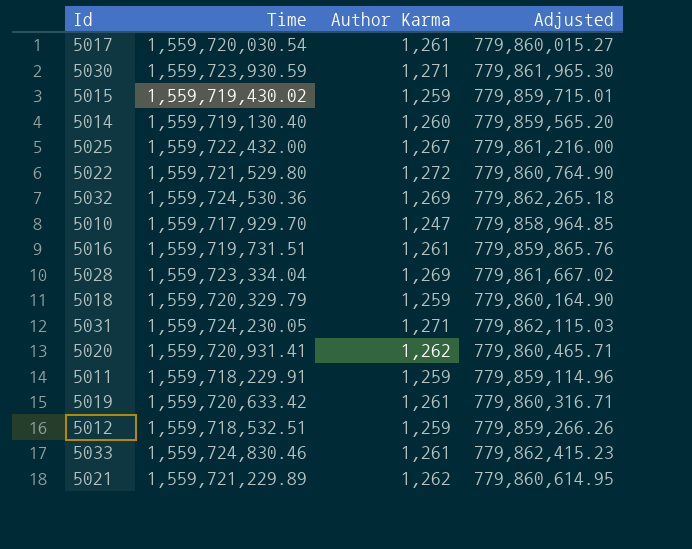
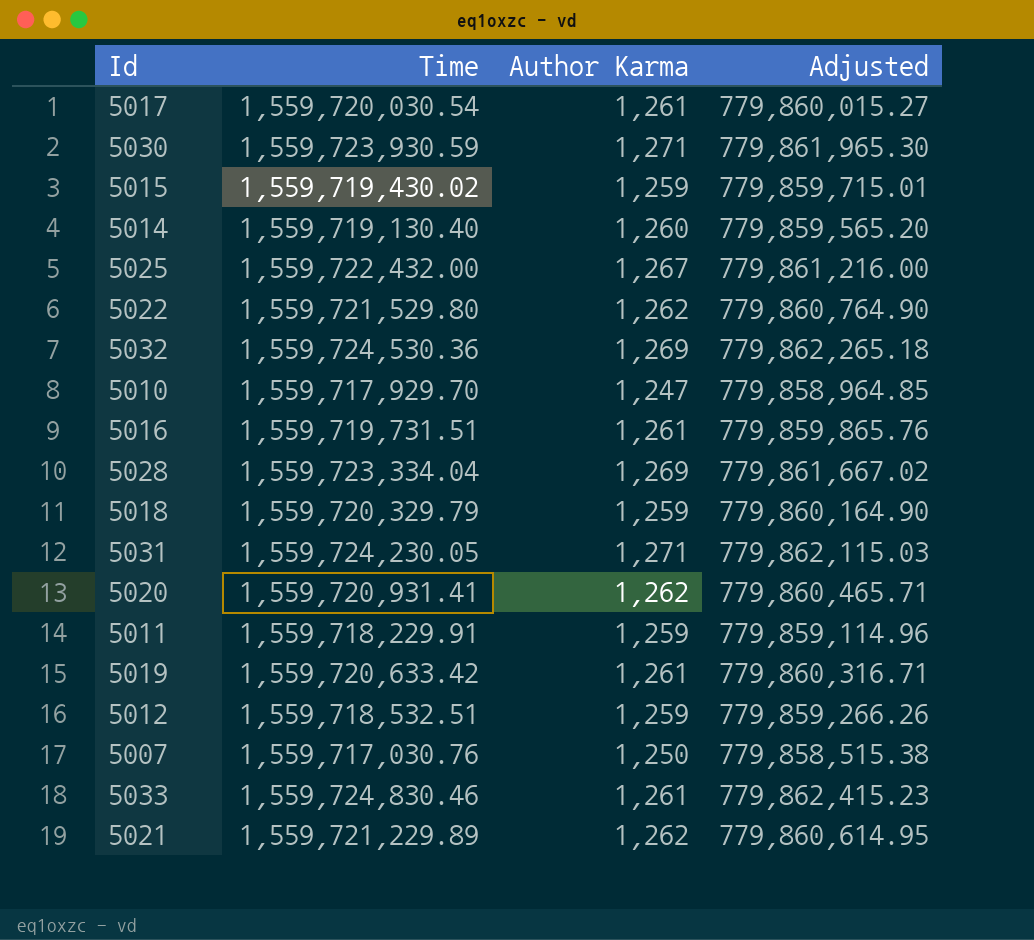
5022 | Author Karma: 1,272 -> 1,262
row 5007: none -> 1,559,717,030.76 | 1,250 | 779,858,515.38

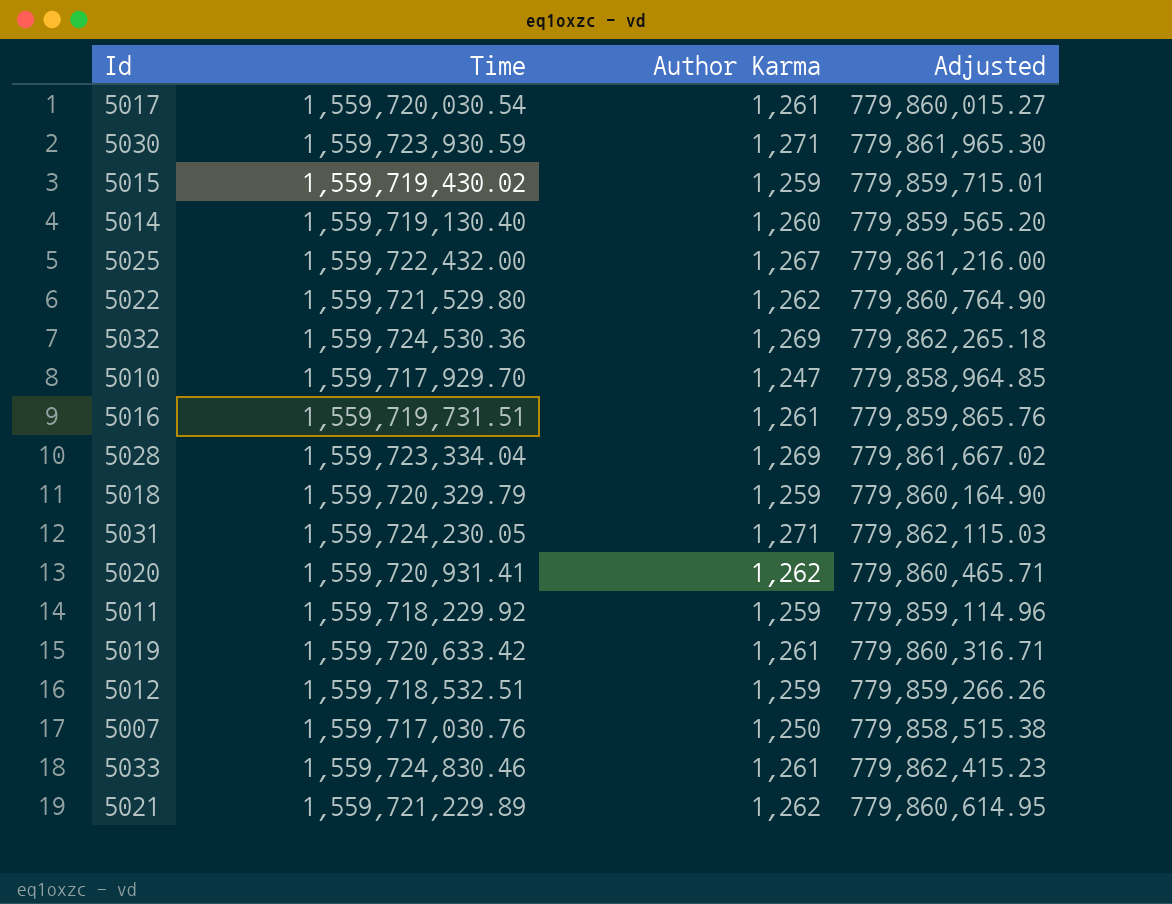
5011 | Time: 1,559,718,229.91 -> 1,559,718,229.92

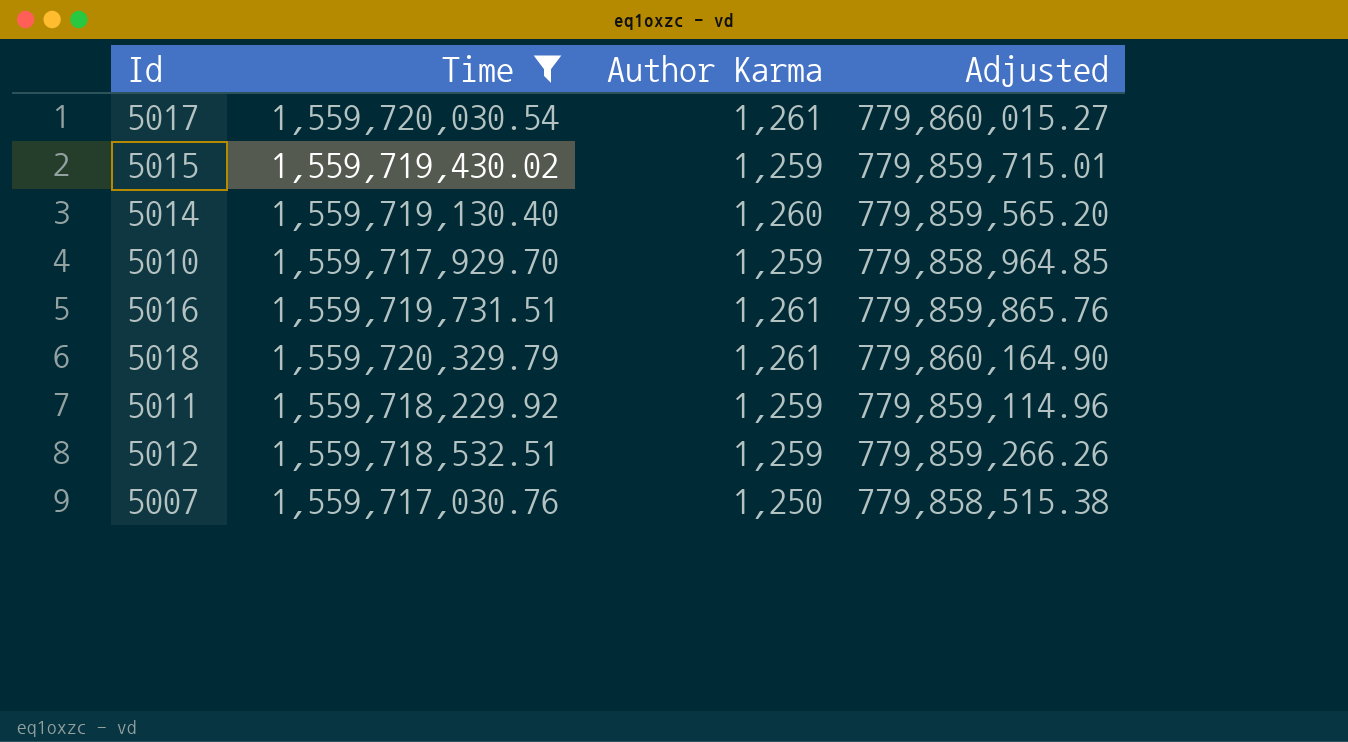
filter: none -> Time <= 1,559,720,329.79
5010 | Author Karma: 1,247 -> 1,259
5018 | Author Karma: 1,259 -> 1,261

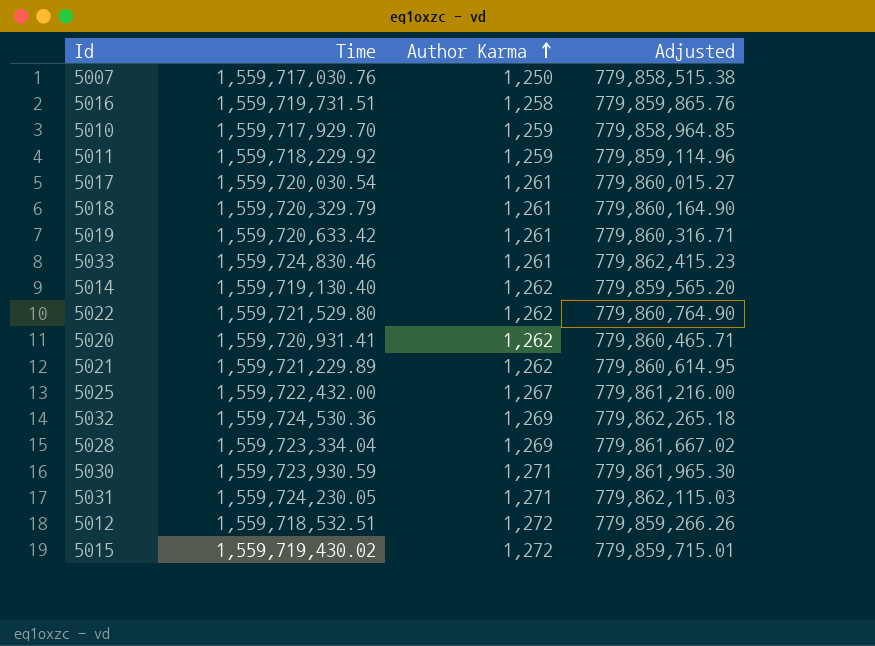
filter: Time <= 1,559,720,329.79 -> none
row order: none -> Author Karma ascending
5016 | Author Karma: 1,261 -> 1,258
5014 | Author Karma: 1,260 -> 1,262
5012 | Author Karma: 1,259 -> 1,272
5015 | Author Karma: 1,259 -> 1,272

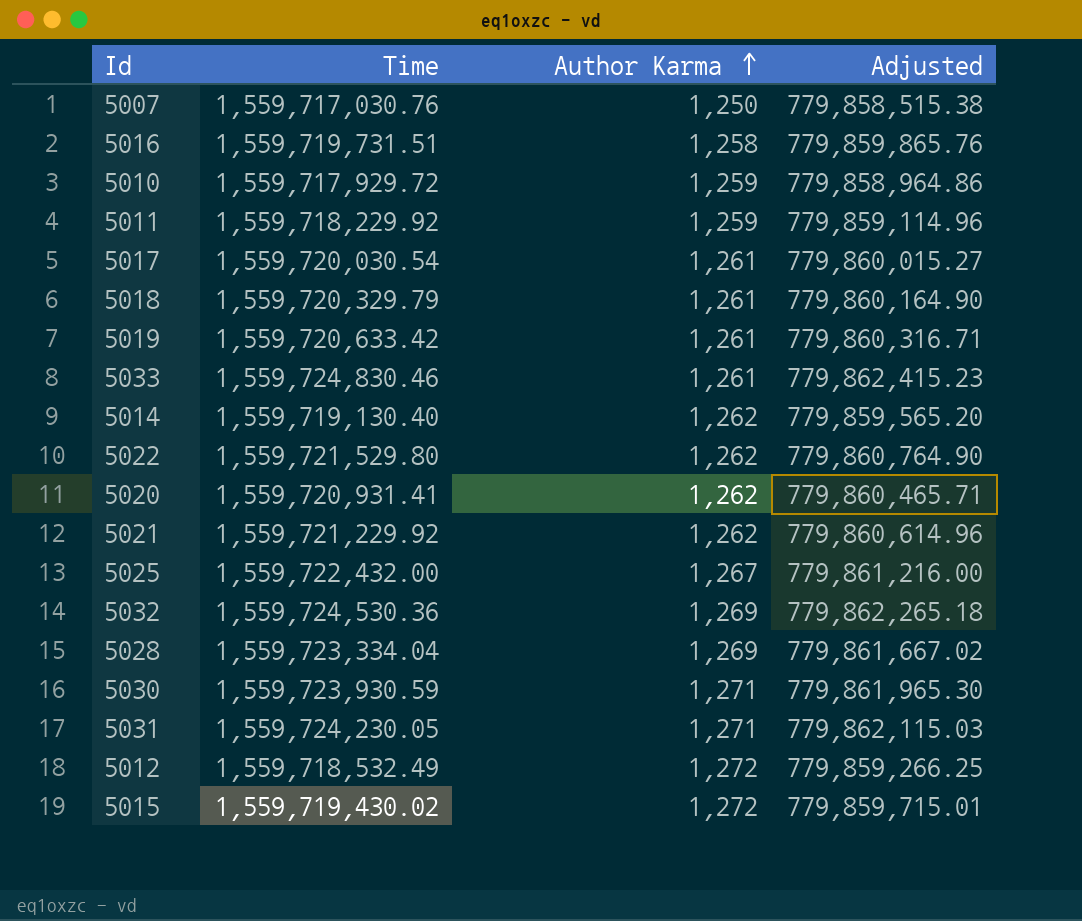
5010 | Time: 1,559,717,929.70 -> 1,559,717,929.72
5010 | Adjusted: 779,858,964.85 -> 779,858,964.86
5021 | Time: 1,559,721,229.89 -> 1,559,721,229.92
5021 | Adjusted: 779,860,614.95 -> 779,860,614.96
5012 | Time: 1,559,718,532.51 -> 1,559,718,532.49
5012 | Adjusted: 779,859,266.26 -> 779,859,266.25

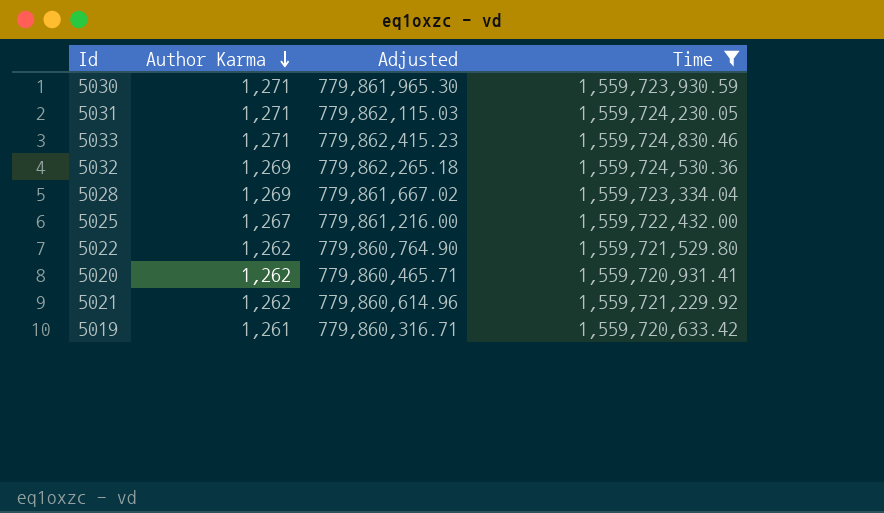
filter: none -> Time >= 1,559,720,633.42
row order: Author Karma ascending -> Author Karma descending
column Time | position: 2 -> 4
5033 | Author Karma: 1,261 -> 1,271

